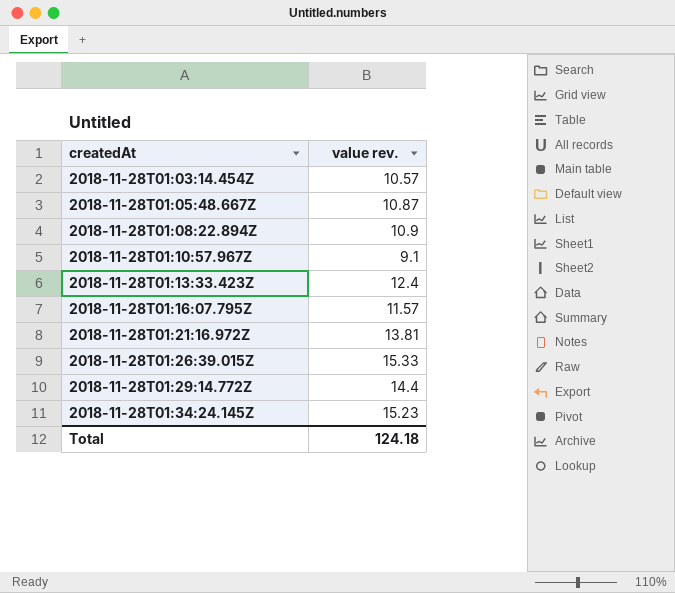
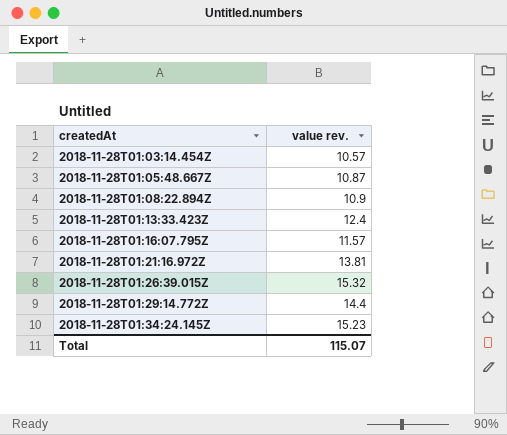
row 2018-11-28T01:10:57.967Z: 9.1 -> none
2018-11-28T01:26:39.015Z | value rev.: 15.33 -> 15.32
Total | value rev.: 124.18 -> 115.07

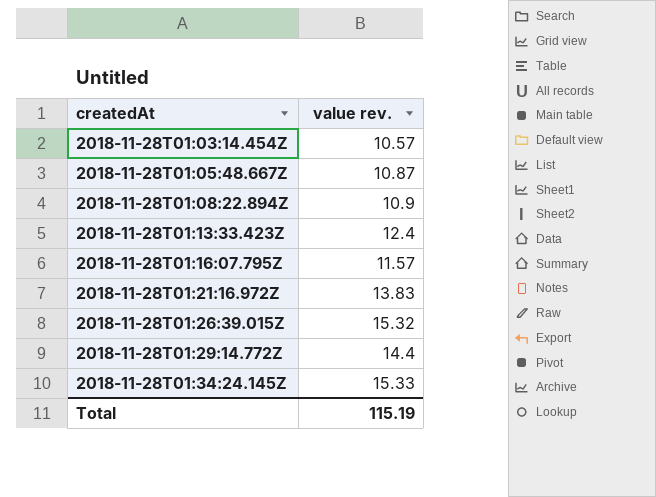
2018-11-28T01:21:16.972Z | value rev.: 13.81 -> 13.83
2018-11-28T01:34:24.145Z | value rev.: 15.23 -> 15.33
Total | value rev.: 115.07 -> 115.19

